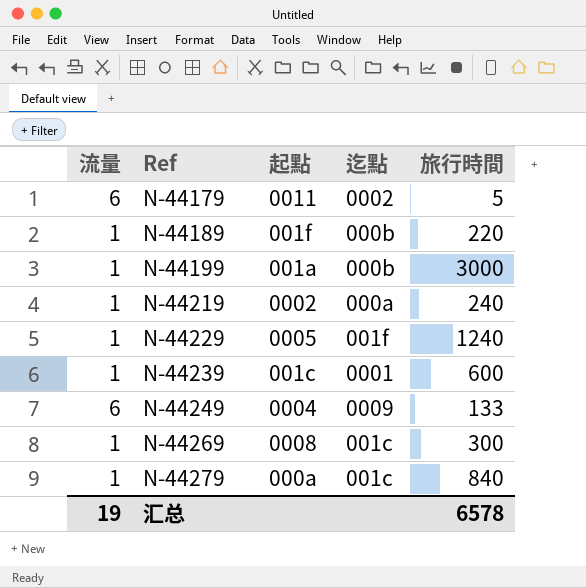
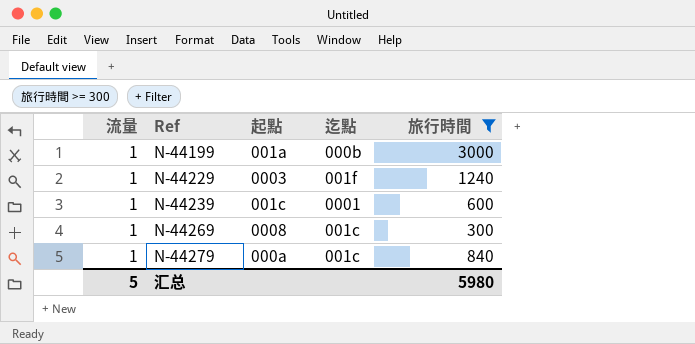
filter: none -> 旅行時間 >= 300
N-44229 | 起點: 0005 -> 0003
汇总 | 流量: 19 -> 5
汇总 | 旅行時間: 6578 -> 5980

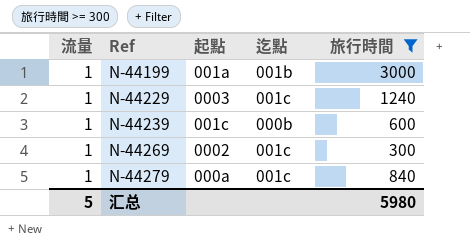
N-44199 | 迄點: 000b -> 001b
N-44229 | 迄點: 001f -> 001c
N-44239 | 迄點: 0001 -> 000b
N-44269 | 起點: 0008 -> 0002

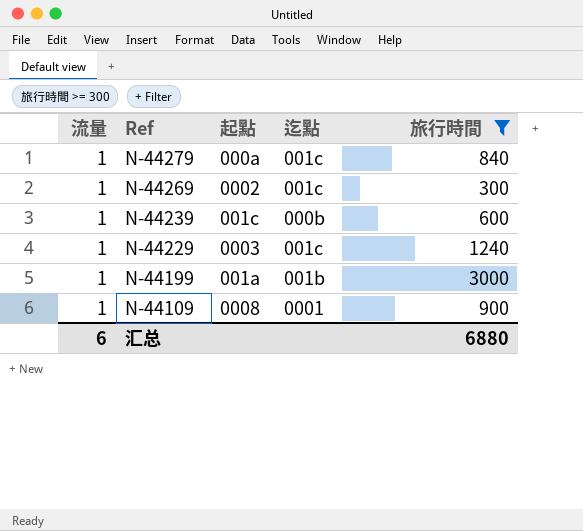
row order: Ref ascending -> Ref descending
row N-44109: none -> 1 | 0008 | 0001 | 900
汇总 | 流量: 5 -> 6
汇总 | 旅行時間: 5980 -> 6880

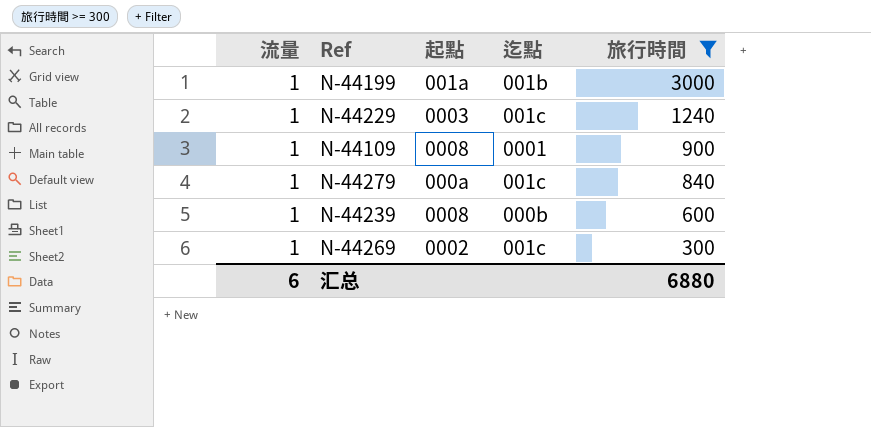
row order: Ref descending -> 旅行時間 descending
N-44239 | 起點: 001c -> 0008

